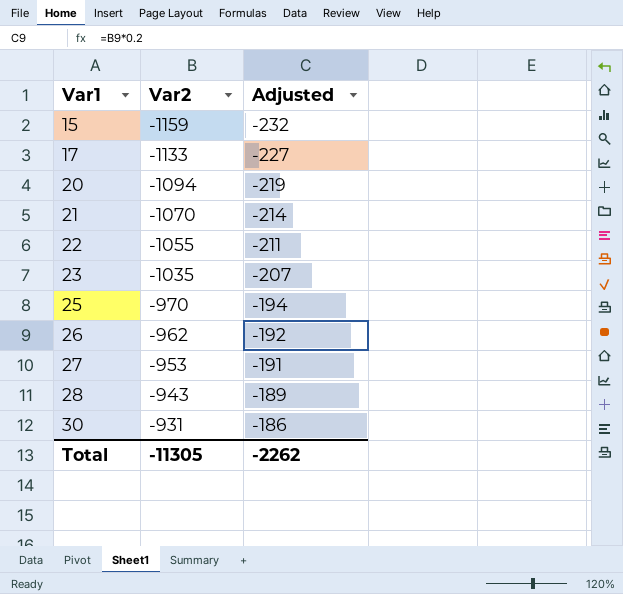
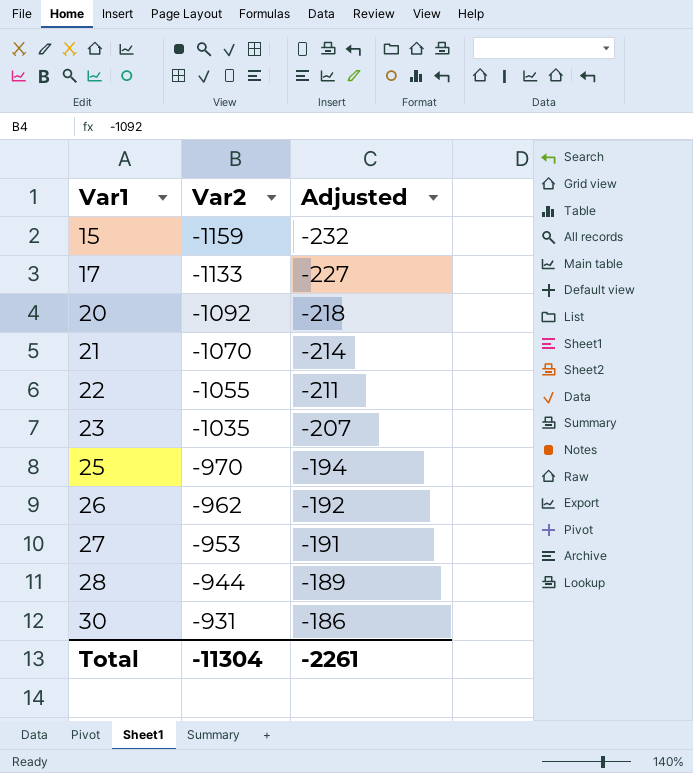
20 | Var2: -1094 -> -1092
20 | Adjusted: -219 -> -218
28 | Var2: -943 -> -944
Total | Var2: -11305 -> -11304
Total | Adjusted: -2262 -> -2261

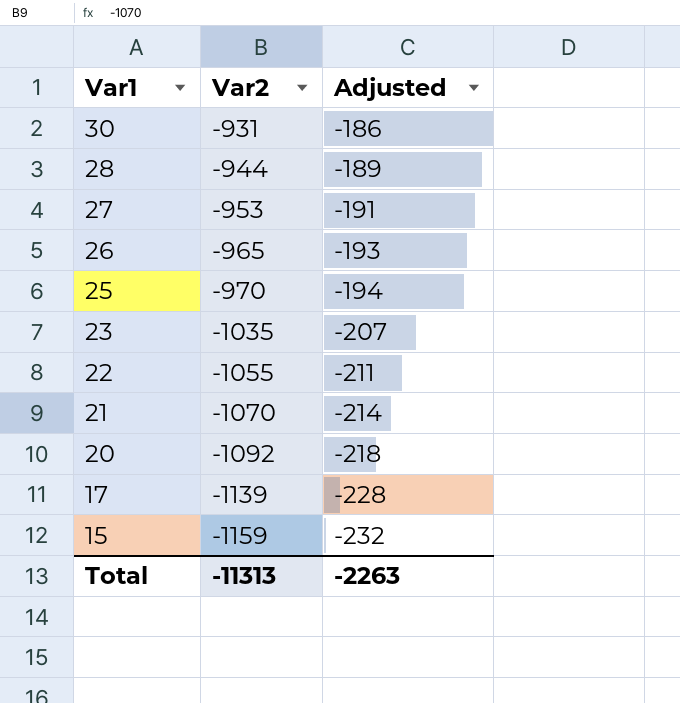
row order: Var1 ascending -> Var1 descending
26 | Var2: -962 -> -965
26 | Adjusted: -192 -> -193
17 | Var2: -1133 -> -1139
17 | Adjusted: -227 -> -228
Total | Var2: -11304 -> -11313
Total | Adjusted: -2261 -> -2263

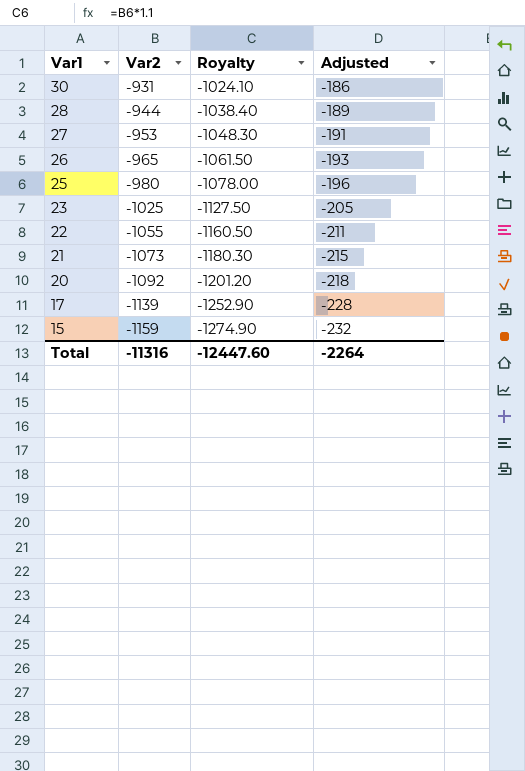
column Royalty | formula: none -> [Var2] * 1.1
25 | Var2: -970 -> -980
25 | Adjusted: -194 -> -196
23 | Var2: -1035 -> -1025
23 | Adjusted: -207 -> -205
21 | Var2: -1070 -> -1073
21 | Adjusted: -214 -> -215
Total | Var2: -11313 -> -11316
Total | Adjusted: -2263 -> -2264

